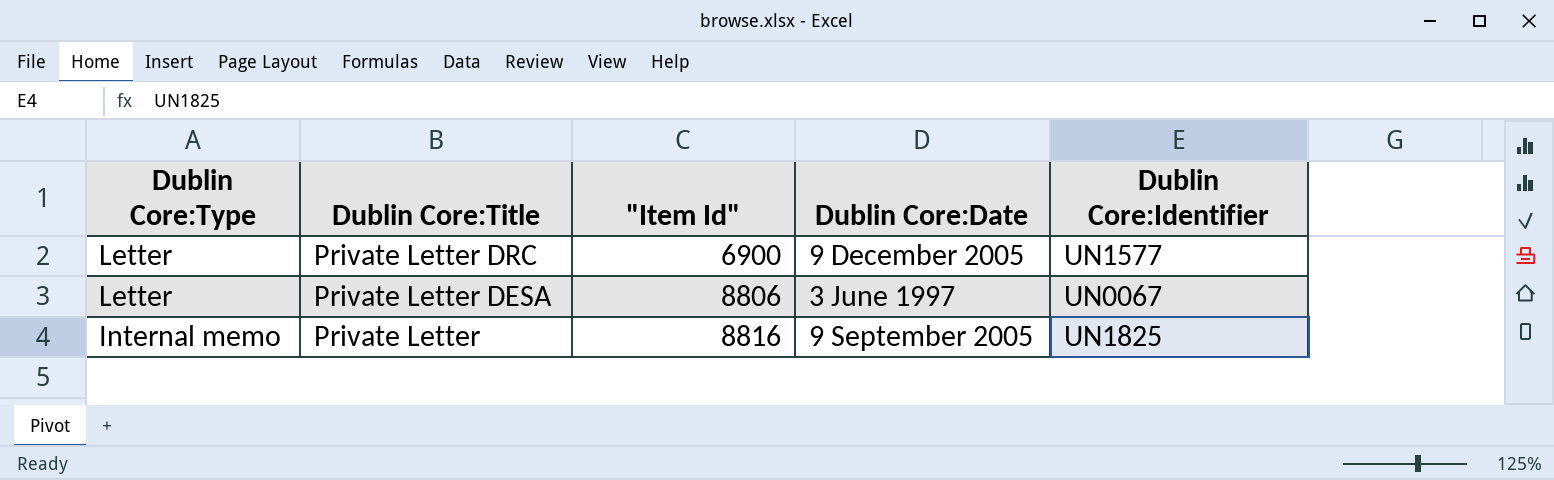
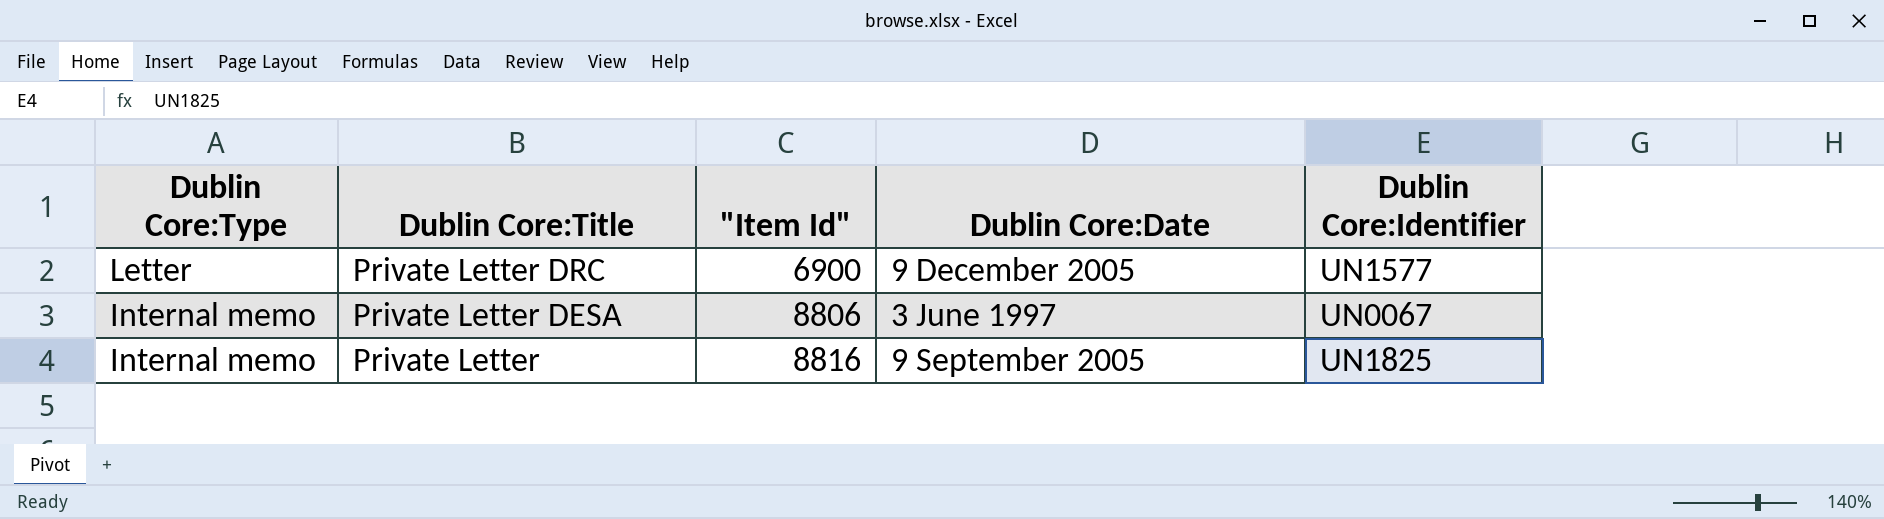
Private Letter DESA | Dublin Core:Type: Letter -> Internal memo

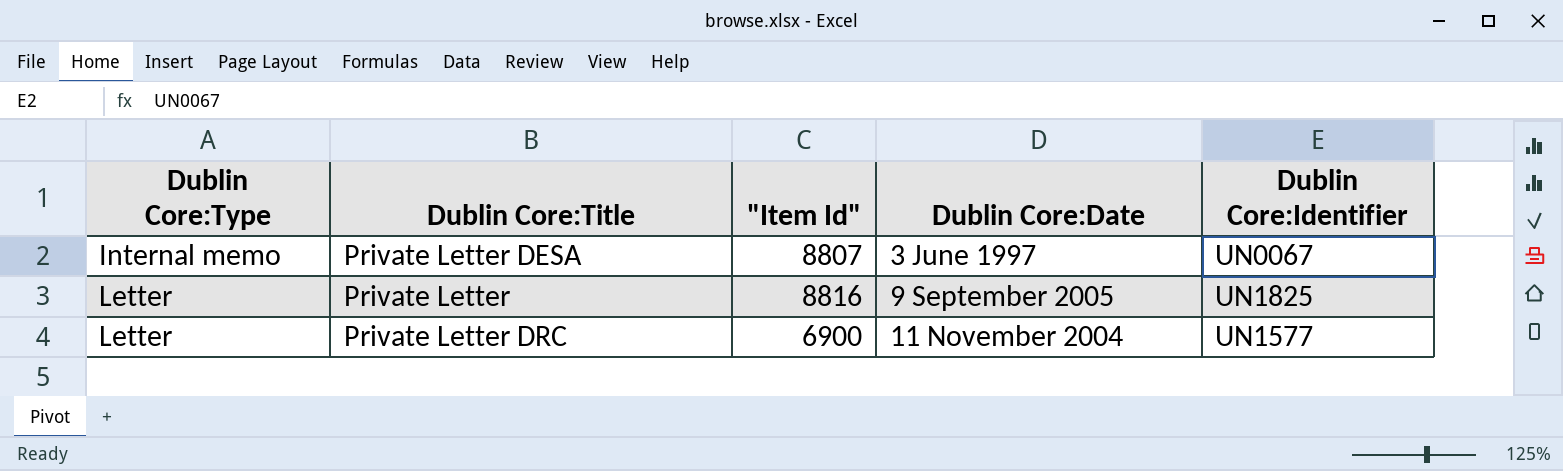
row order: Dublin Core:Type descending -> Dublin Core:Type ascending
Private Letter DESA | "Item Id": 8806 -> 8807
Private Letter | Dublin Core:Type: Internal memo -> Letter
Private Letter DRC | Dublin Core:Date: 9 December 2005 -> 11 November 2004

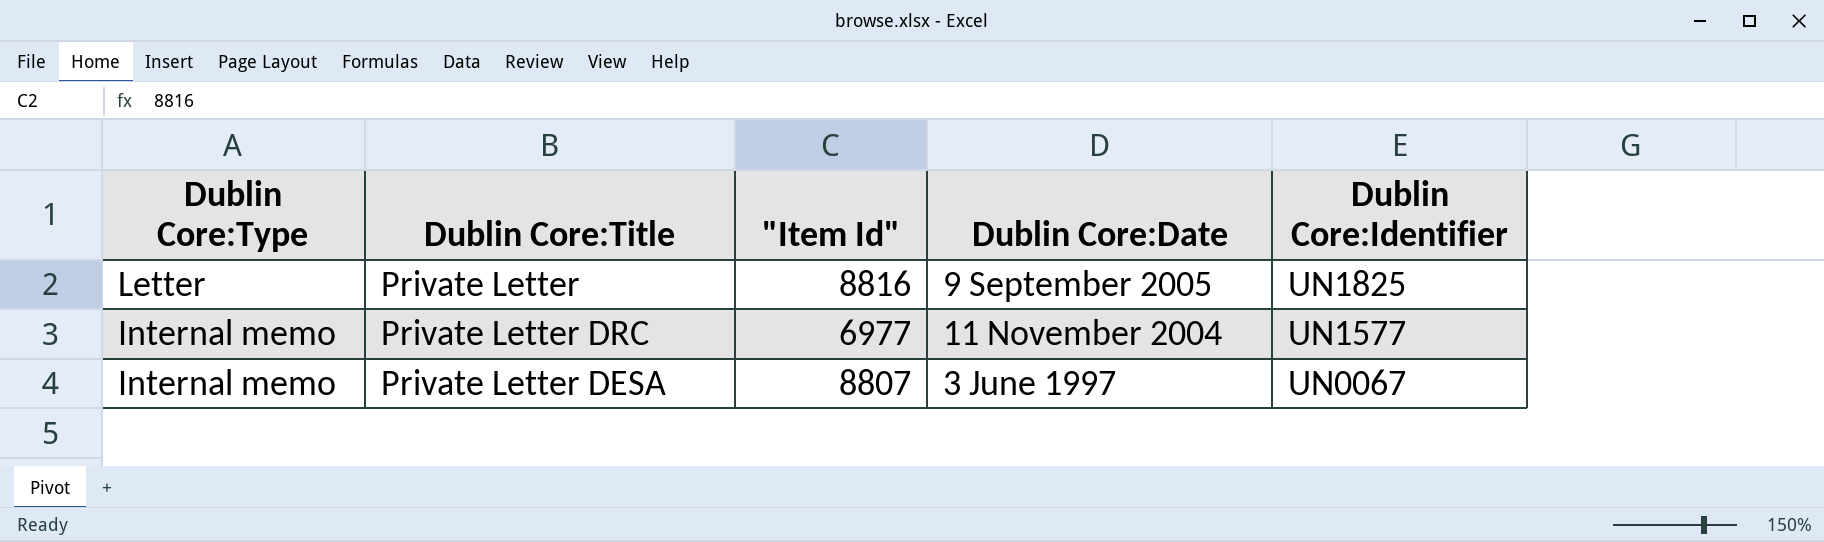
row order: Dublin Core:Type ascending -> Dublin Core:Type descending
Private Letter DRC | Dublin Core:Type: Letter -> Internal memo
Private Letter DRC | "Item Id": 6900 -> 6977

